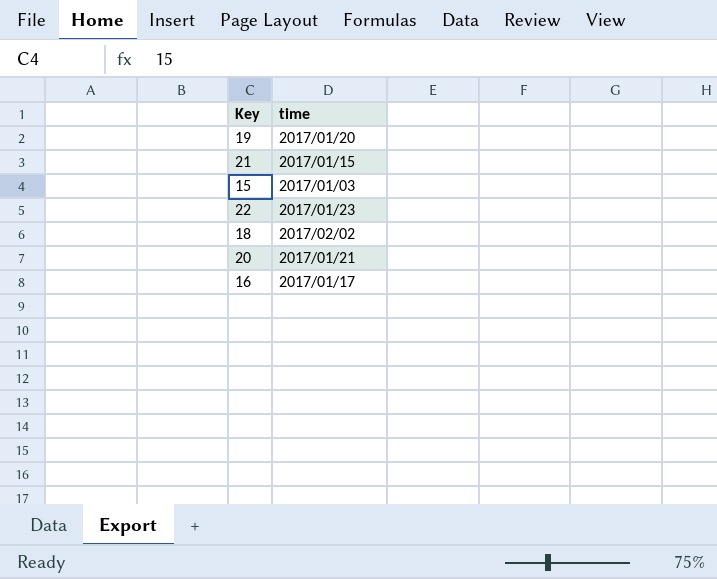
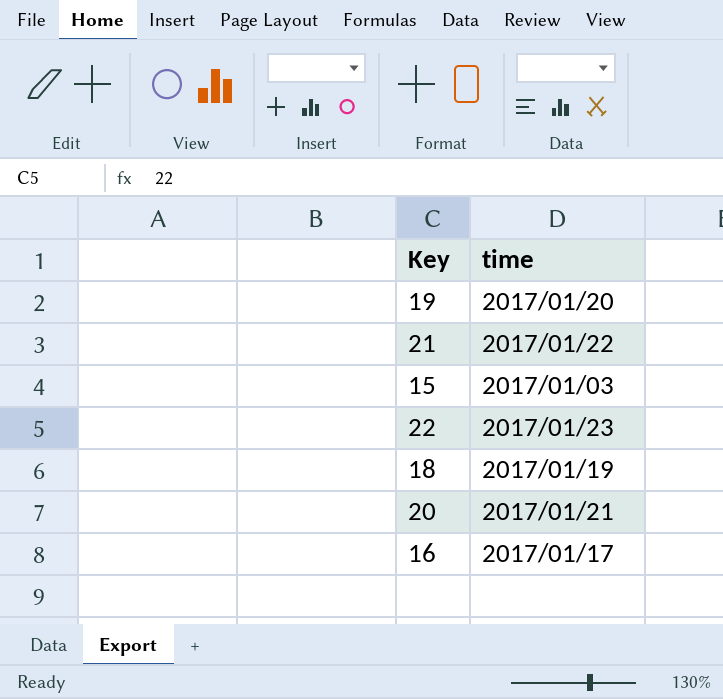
21 | time: 2017/01/15 -> 2017/01/22
18 | time: 2017/02/02 -> 2017/01/19

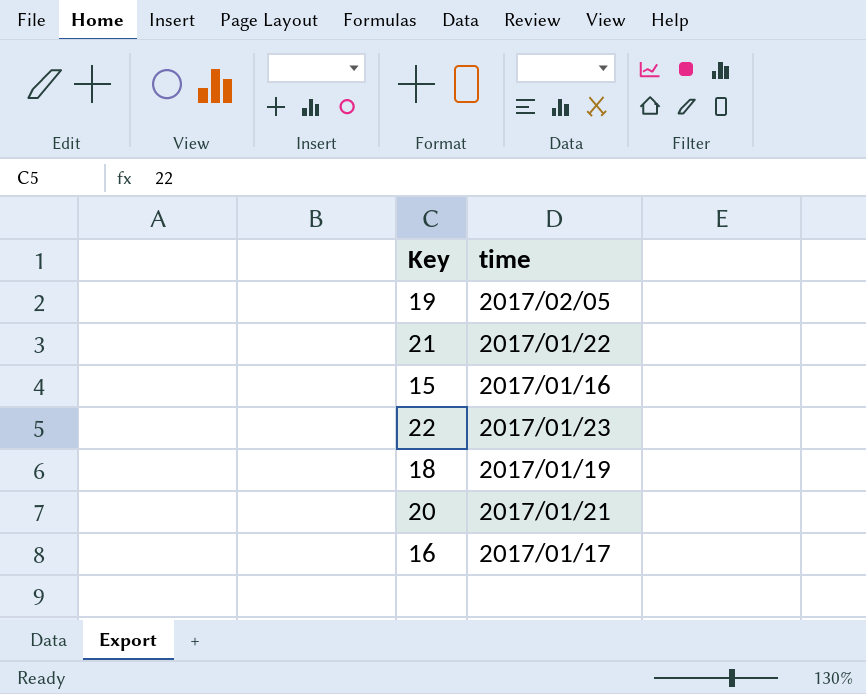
19 | time: 2017/01/20 -> 2017/02/05
15 | time: 2017/01/03 -> 2017/01/16

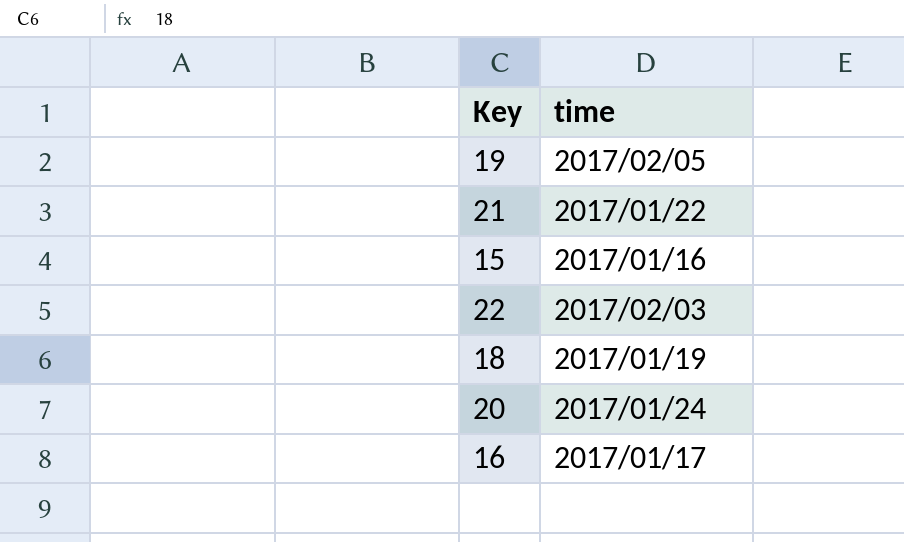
22 | time: 2017/01/23 -> 2017/02/03
20 | time: 2017/01/21 -> 2017/01/24

